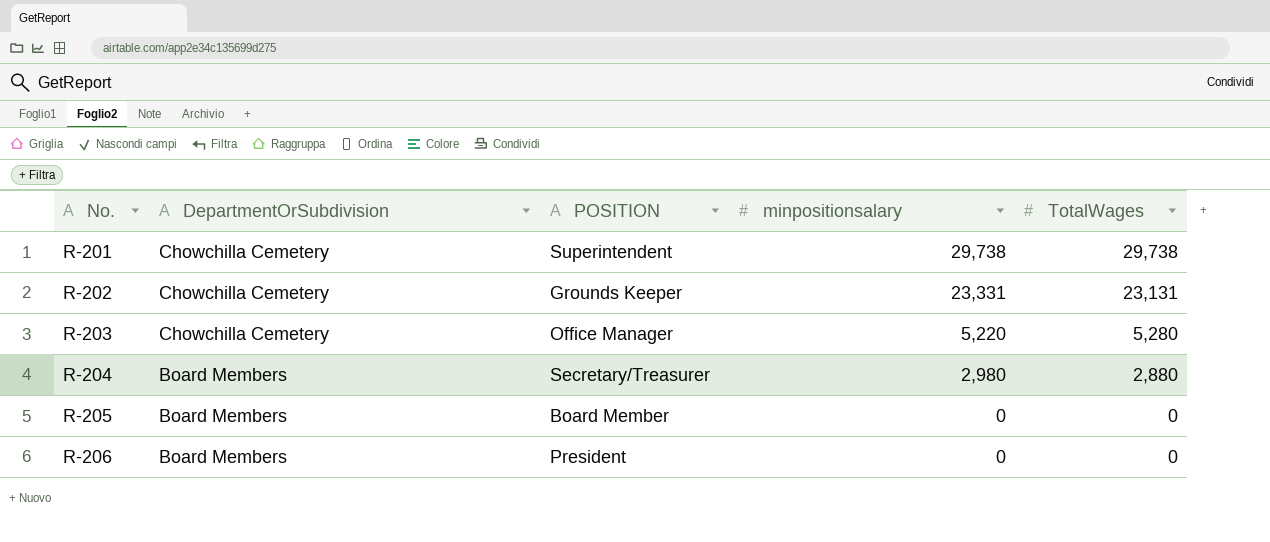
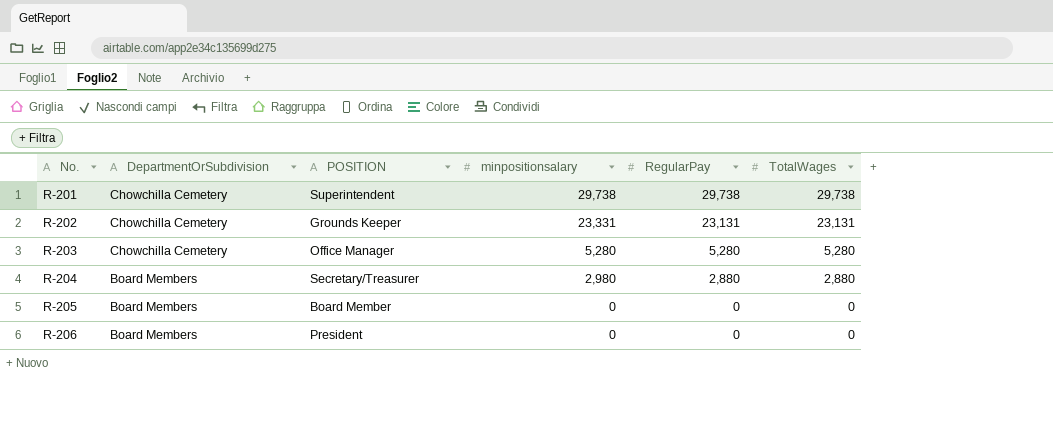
column RegularPay | position: none -> 5
R-203 | minpositionsalary: 5,220 -> 5,280

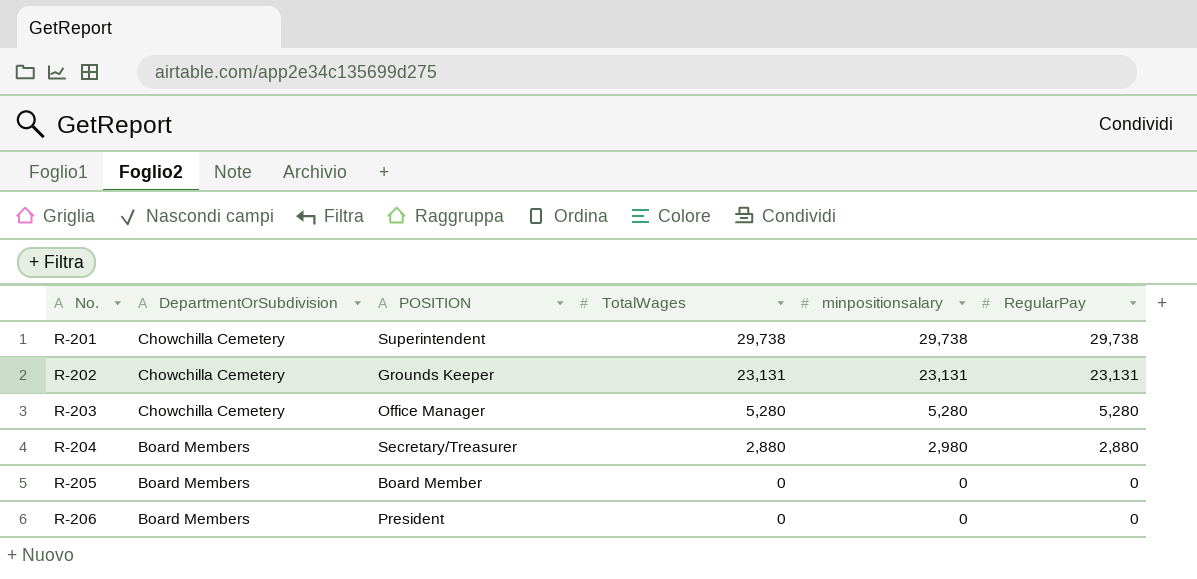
column TotalWages | position: 6 -> 4
R-202 | minpositionsalary: 23,331 -> 23,131

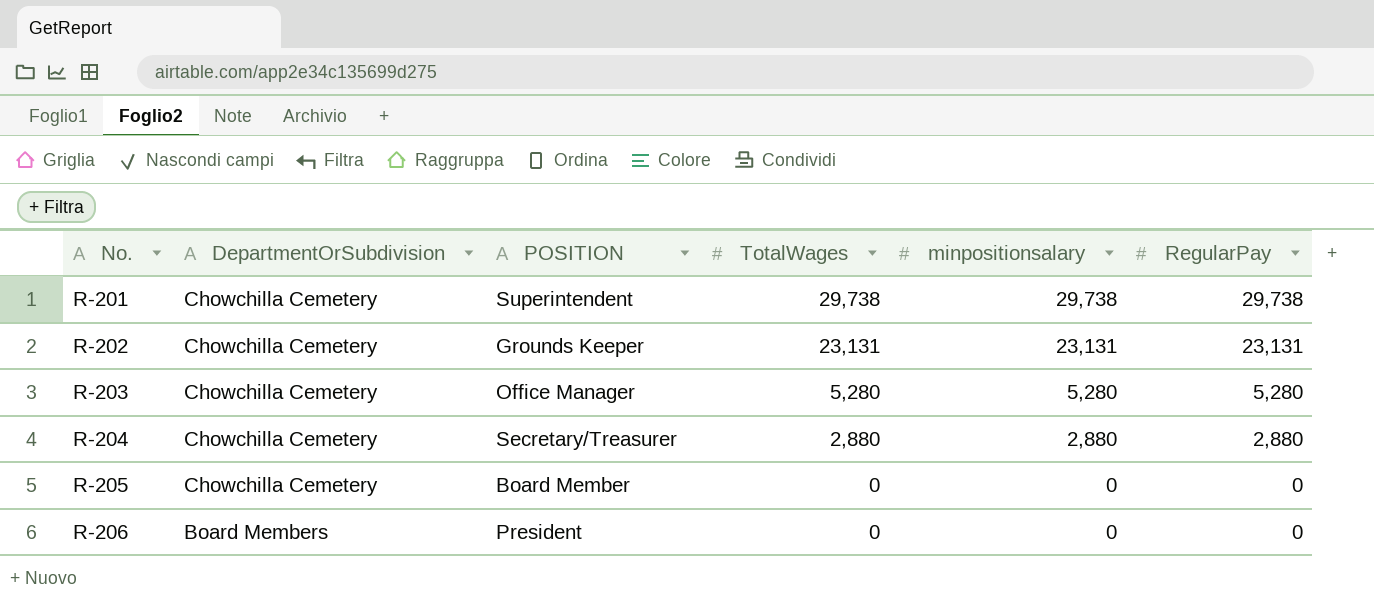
R-204 | DepartmentOrSubdivision: Board Members -> Chowchilla Cemetery
R-204 | minpositionsalary: 2,980 -> 2,880
R-205 | DepartmentOrSubdivision: Board Members -> Chowchilla Cemetery

